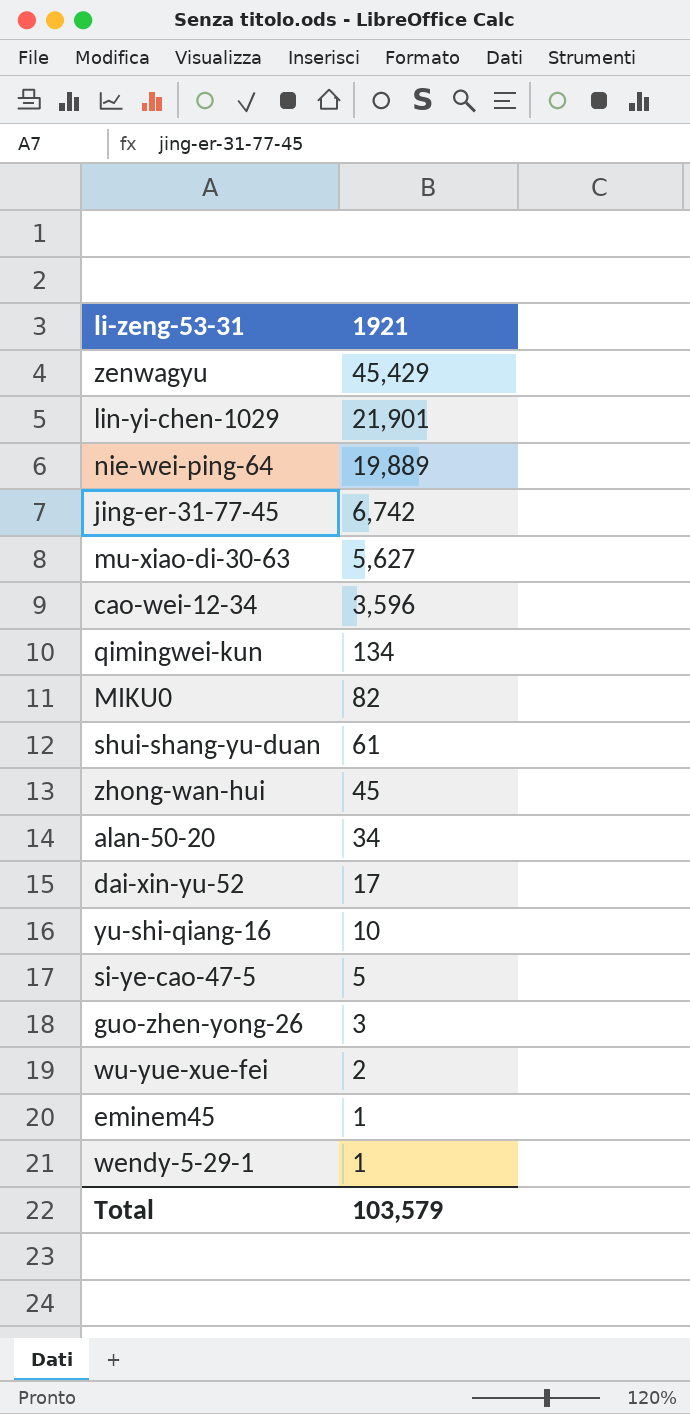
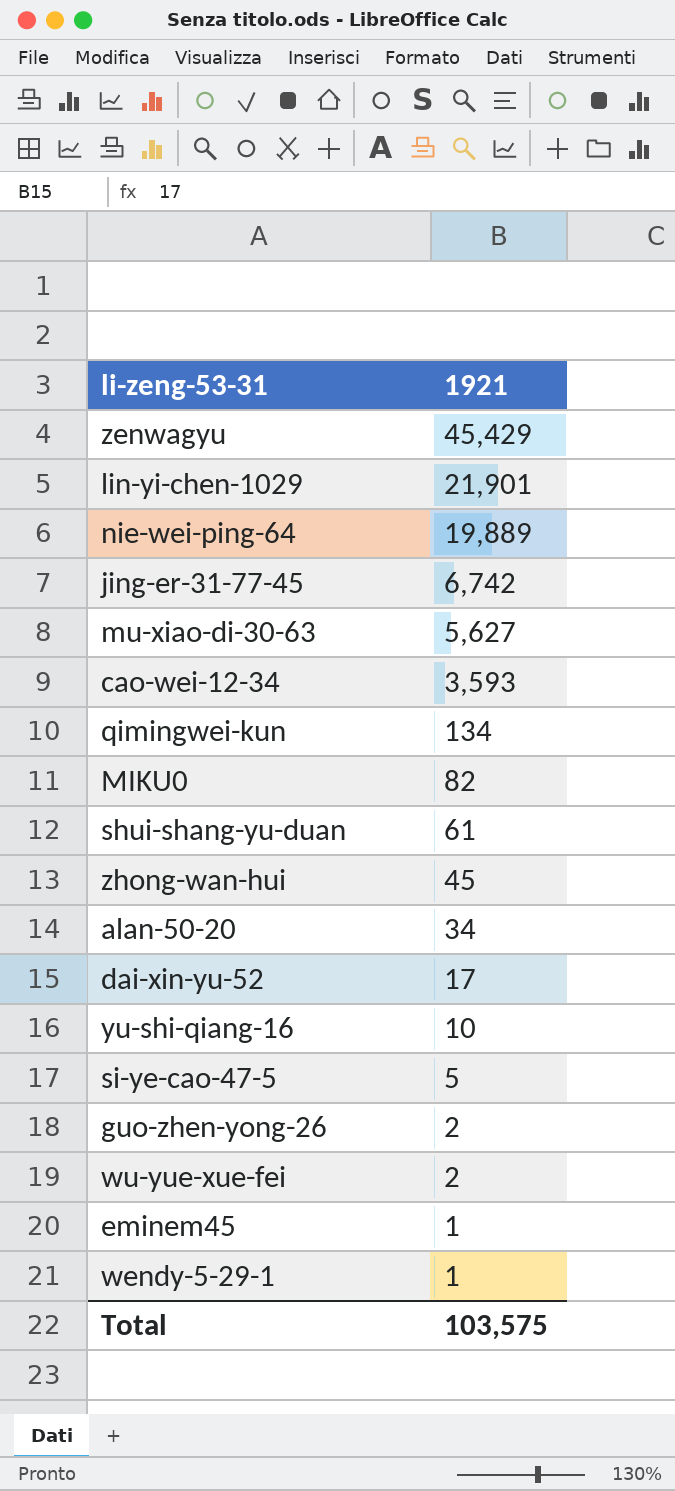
cao-wei-12-34 | 1921: 3,596 -> 3,593
guo-zhen-yong-26 | 1921: 3 -> 2
Total | 1921: 103,579 -> 103,575

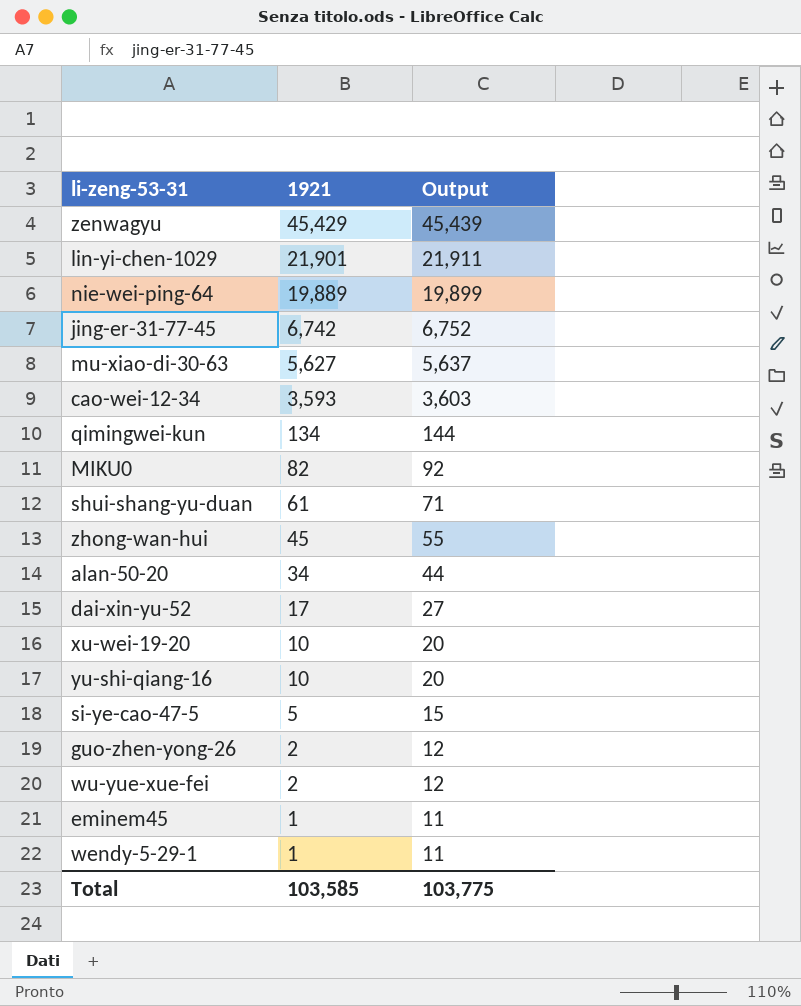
column Output | formula: none -> [1921] + 10
row xu-wei-19-20: none -> 10 | 20
Total | 1921: 103,575 -> 103,585

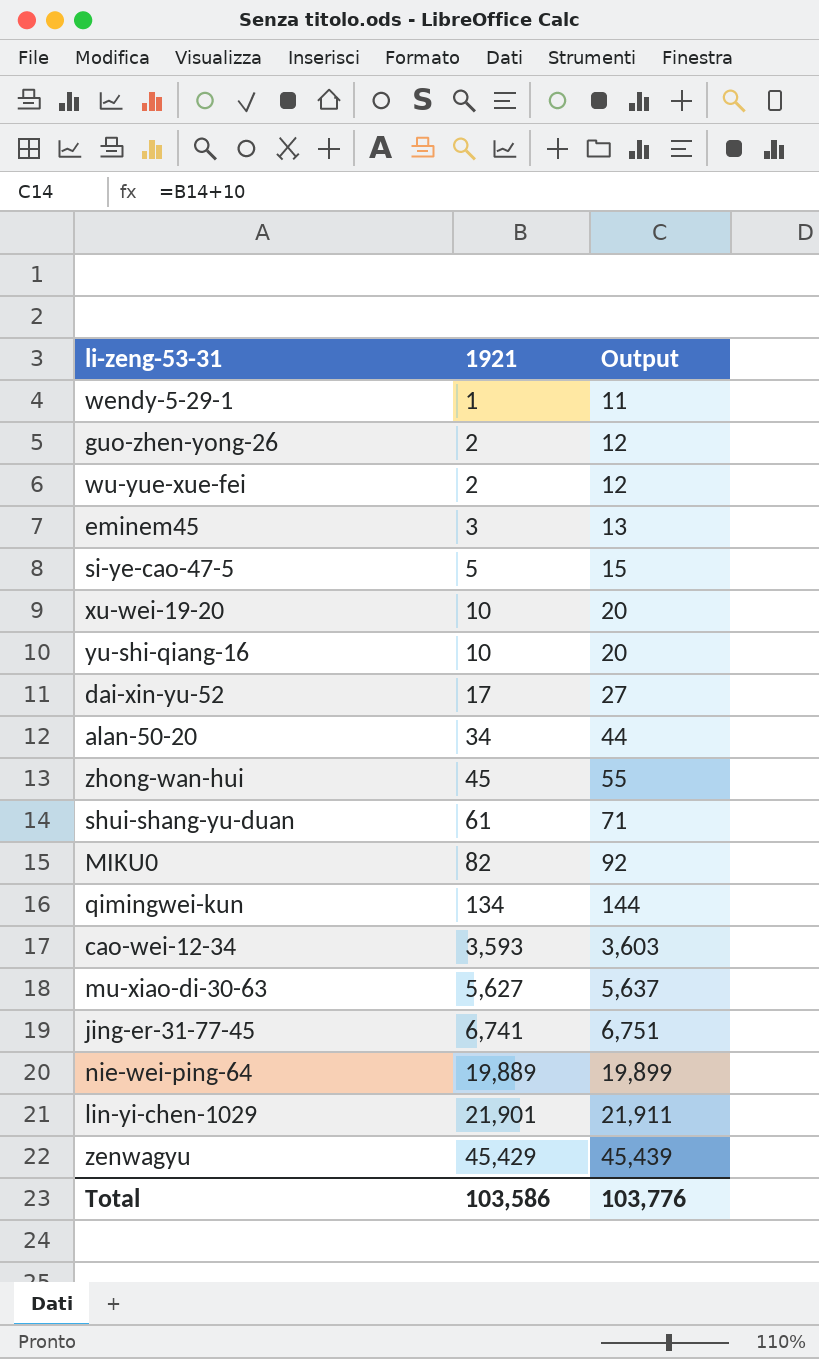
row order: 1921 descending -> 1921 ascending
eminem45 | 1921: 1 -> 3
eminem45 | Output: 11 -> 13
jing-er-31-77-45 | 1921: 6,742 -> 6,741
jing-er-31-77-45 | Output: 6,752 -> 6,751
Total | 1921: 103,585 -> 103,586
Total | Output: 103,775 -> 103,776

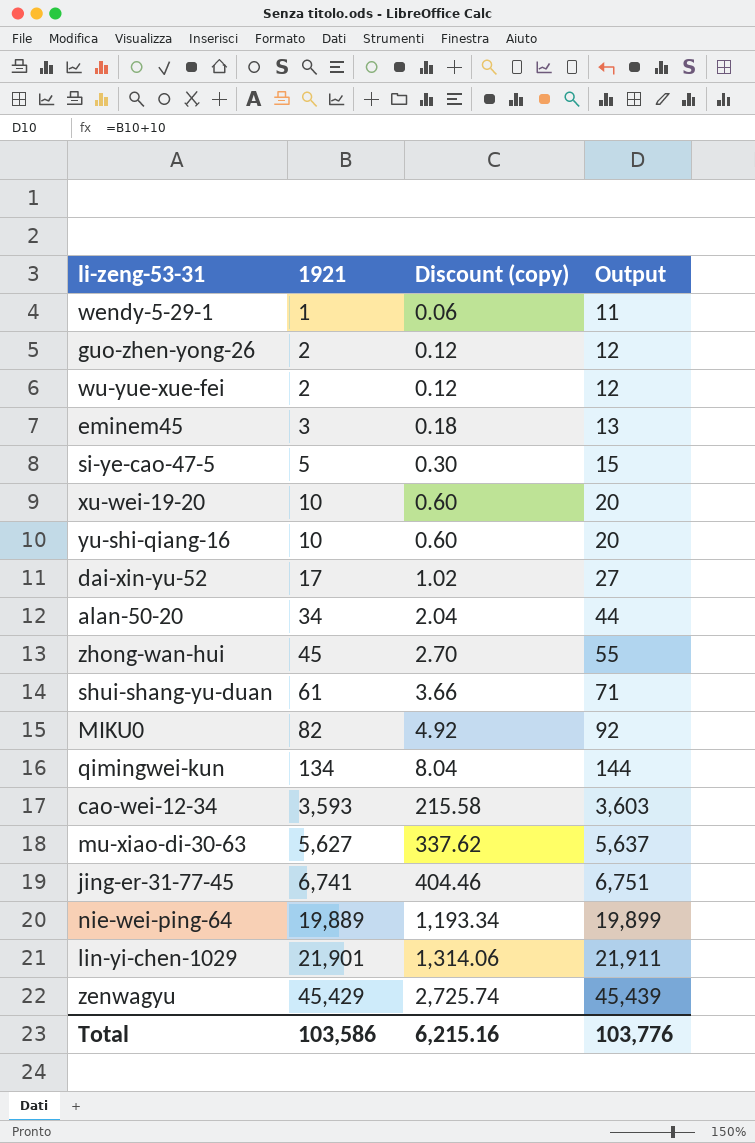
column Discount (copy) | formula: none -> [1921] * 0.06

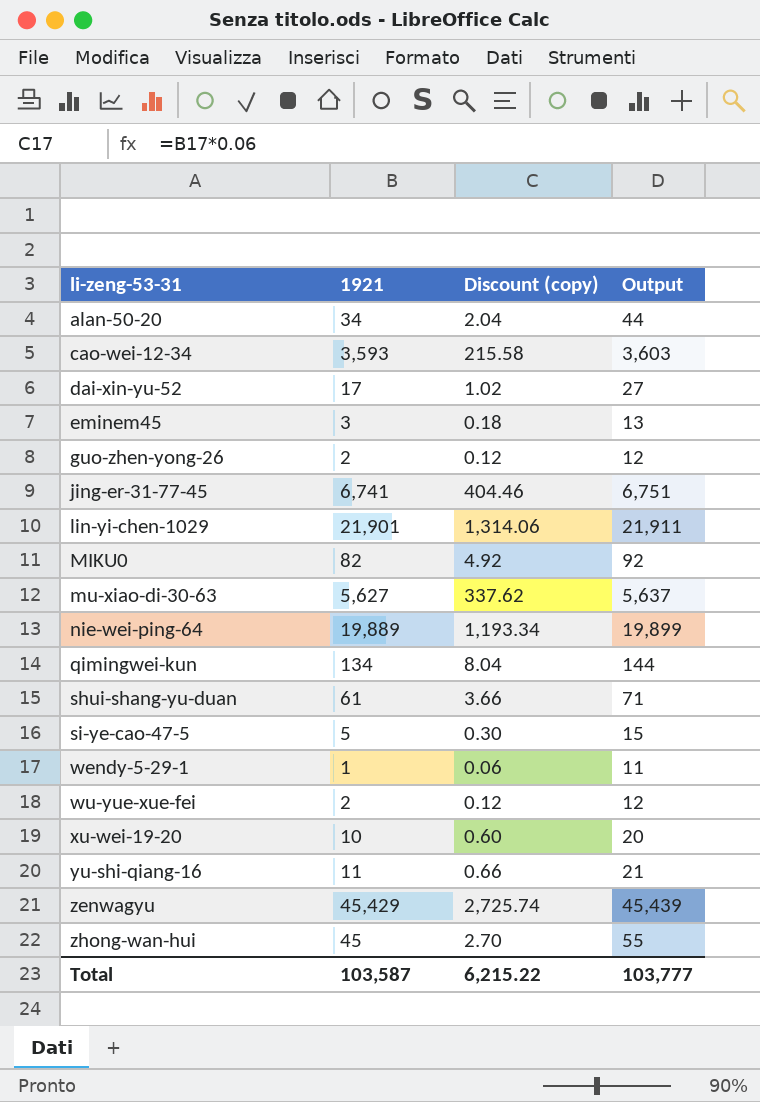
row order: 1921 ascending -> li-zeng-53-31 ascending
yu-shi-qiang-16 | 1921: 10 -> 11
yu-shi-qiang-16 | Discount (copy): 0.60 -> 0.66
yu-shi-qiang-16 | Output: 20 -> 21
Total | 1921: 103,586 -> 103,587
Total | Discount (copy): 6,215.16 -> 6,215.22
Total | Output: 103,776 -> 103,777

